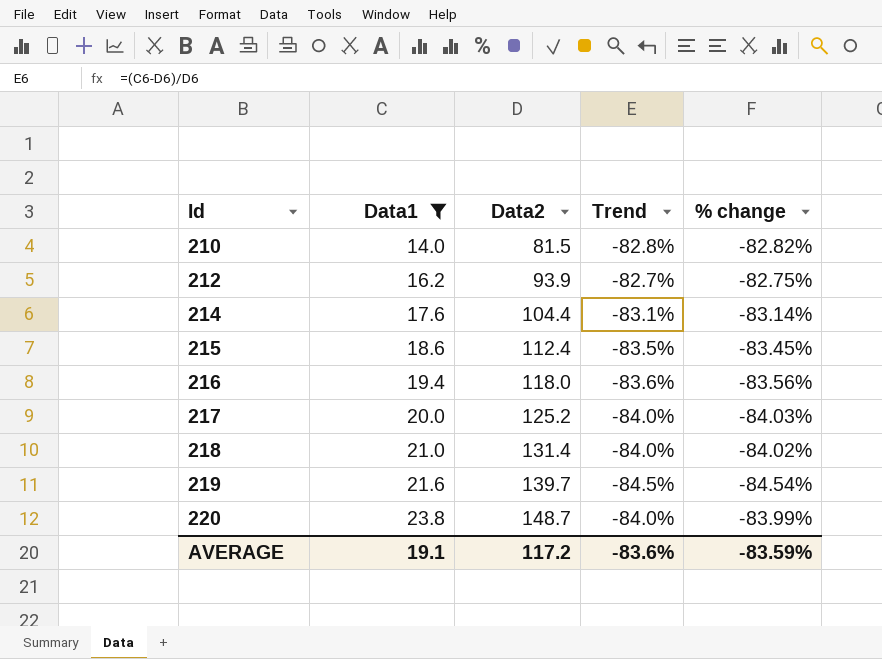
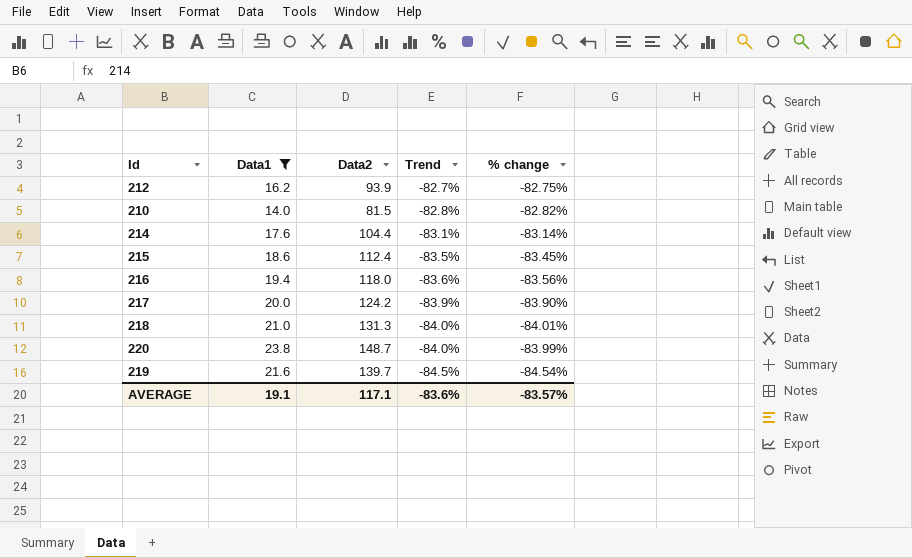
row order: Id ascending -> Trend descending
217 | Data2: 125.2 -> 124.2
217 | Trend: -84.0% -> -83.9%
217 | % change: -84.03% -> -83.90%
218 | Data2: 131.4 -> 131.3
218 | % change: -84.02% -> -84.01%
AVERAGE | Data2: 117.2 -> 117.1
AVERAGE | % change: -83.59% -> -83.57%

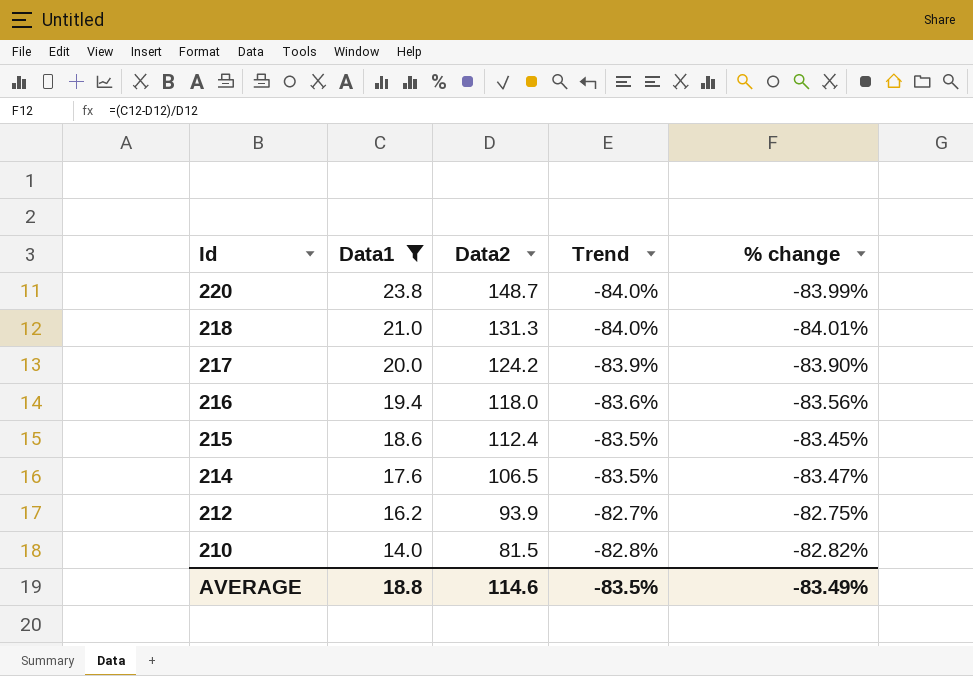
row order: Trend descending -> Id descending
row 219: 21.6 | 139.7 | -84.5% | -84.54% -> none
214 | Data2: 104.4 -> 106.5
214 | Trend: -83.1% -> -83.5%
214 | % change: -83.14% -> -83.47%
AVERAGE | Data1: 19.1 -> 18.8
AVERAGE | Data2: 117.1 -> 114.6
AVERAGE | Trend: -83.6% -> -83.5%
AVERAGE | % change: -83.57% -> -83.49%

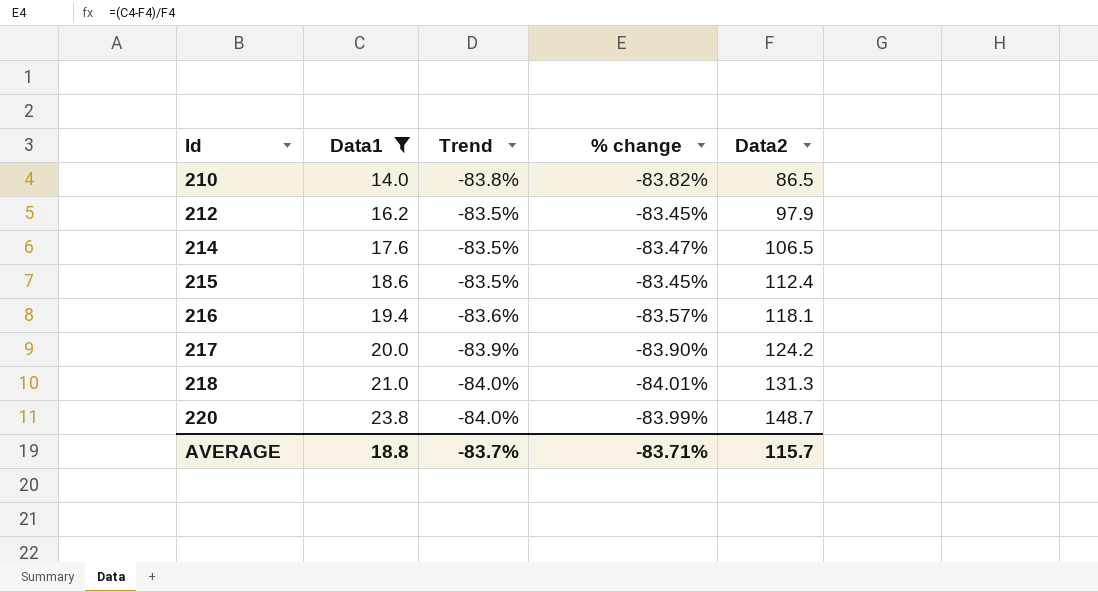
row order: Id descending -> Id ascending
column Data2 | position: 3 -> 5
210 | Trend: -82.8% -> -83.8%
210 | % change: -82.82% -> -83.82%
210 | Data2: 81.5 -> 86.5
212 | Trend: -82.7% -> -83.5%
212 | % change: -82.75% -> -83.45%
212 | Data2: 93.9 -> 97.9
216 | % change: -83.56% -> -83.57%
216 | Data2: 118.0 -> 118.1
AVERAGE | Trend: -83.5% -> -83.7%
AVERAGE | % change: -83.49% -> -83.71%
AVERAGE | Data2: 114.6 -> 115.7

